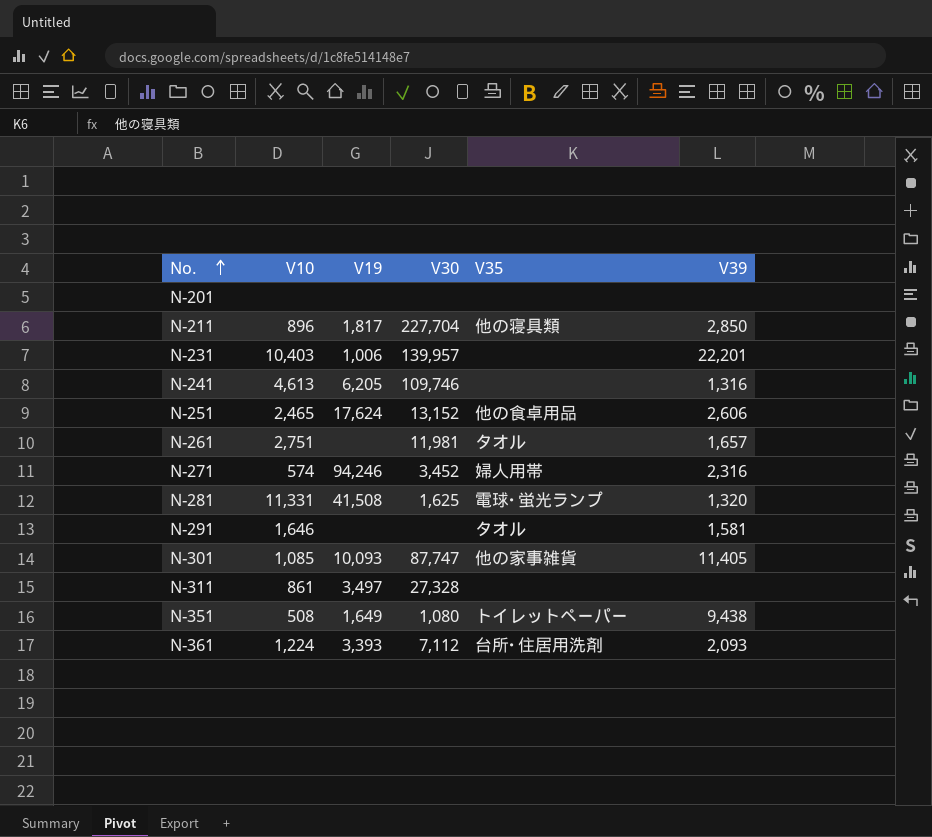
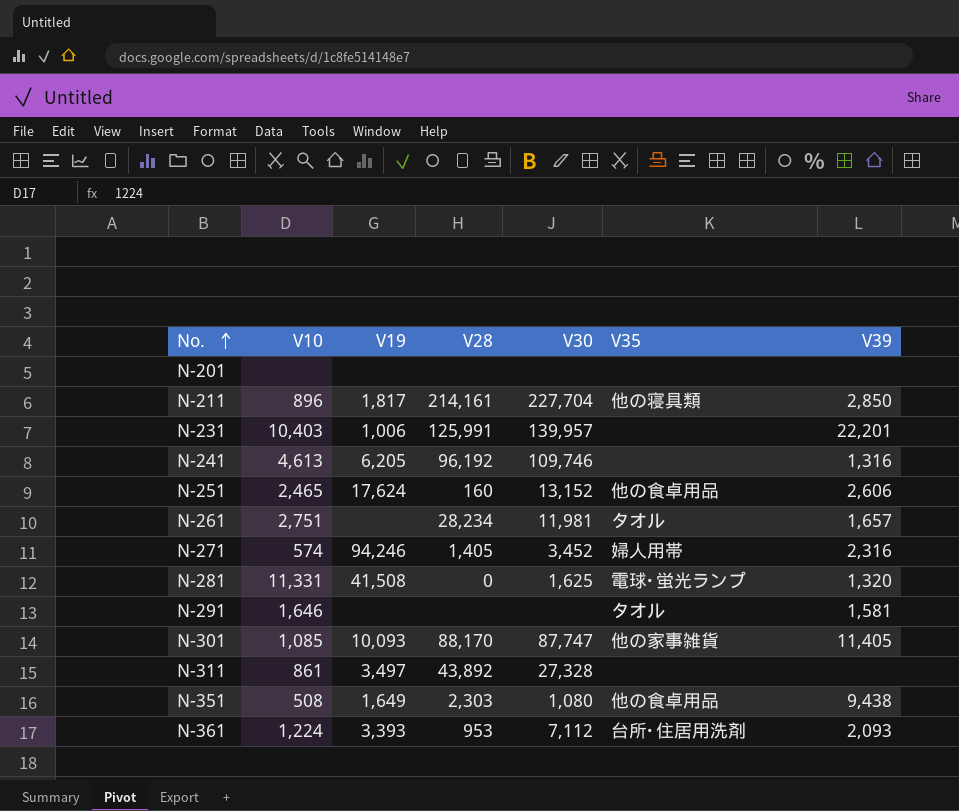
column V28 | position: none -> 4
N-351 | V35: トイレットペーパー -> 他の食卓用品

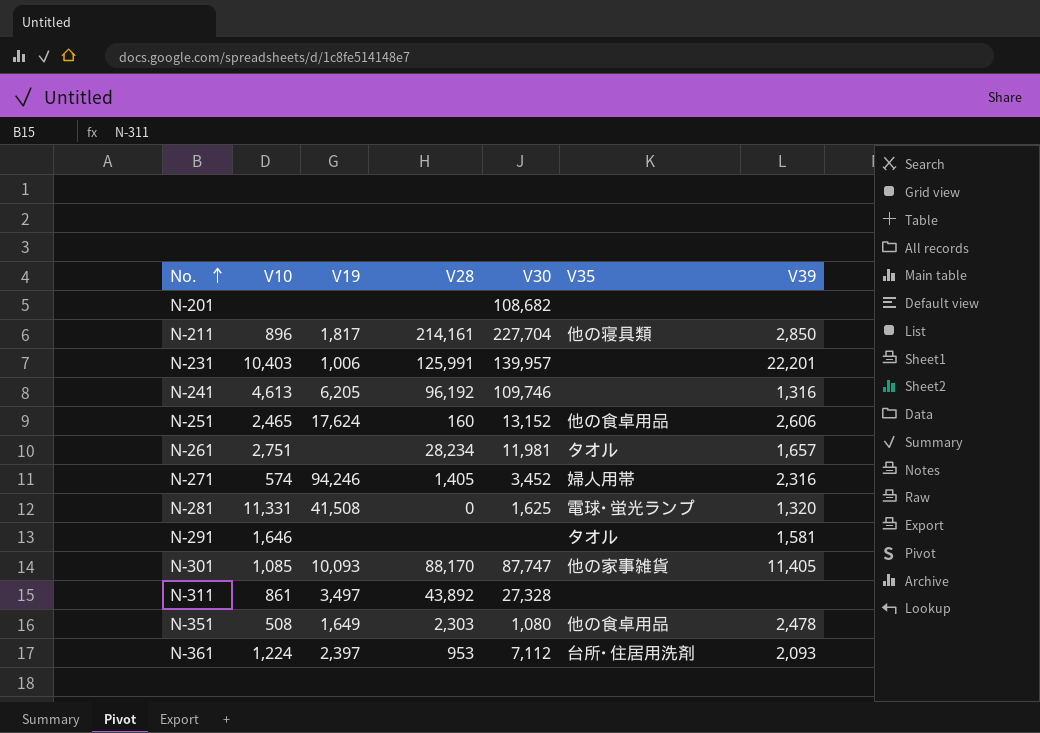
N-201 | V30: none -> 108,682
N-351 | V39: 9,438 -> 2,478
N-361 | V19: 3,393 -> 2,397

